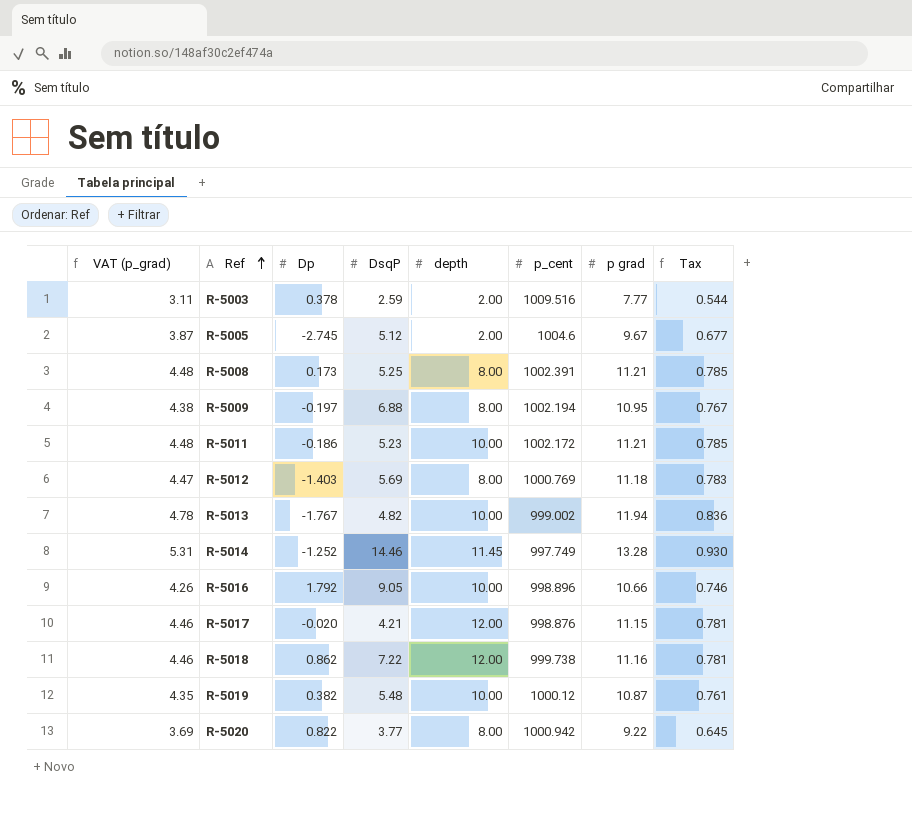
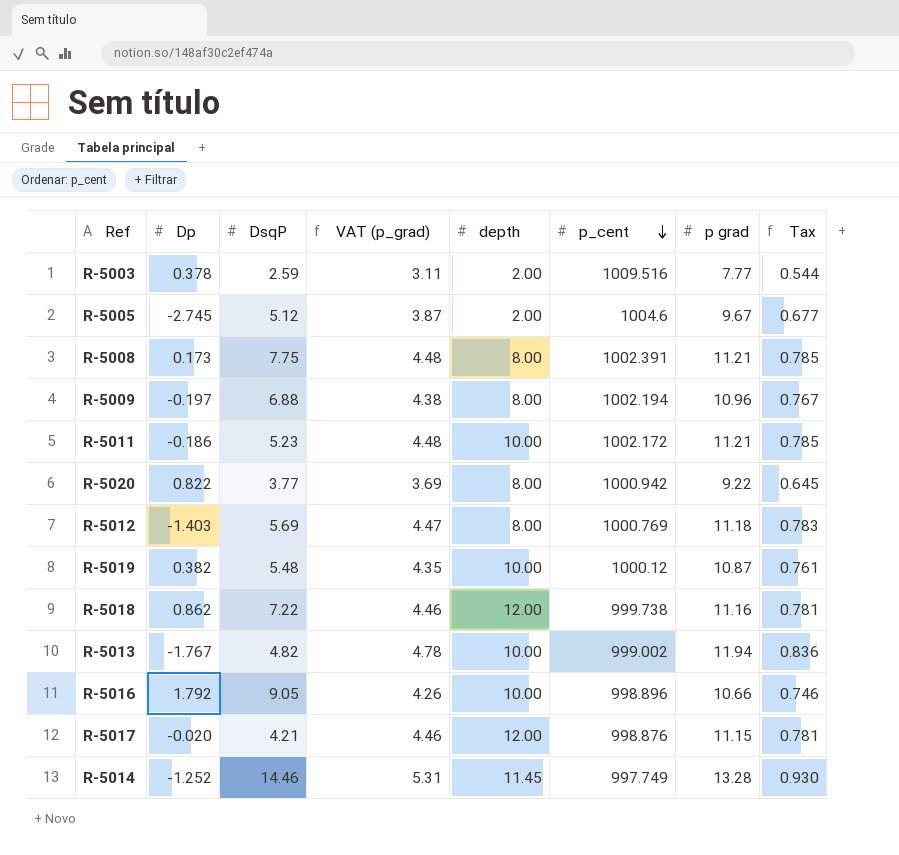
row order: Ref ascending -> p_cent descending
column VAT (p_grad) | position: 1 -> 4
R-5008 | DsqP: 5.25 -> 7.75
R-5009 | p grad: 10.95 -> 10.96

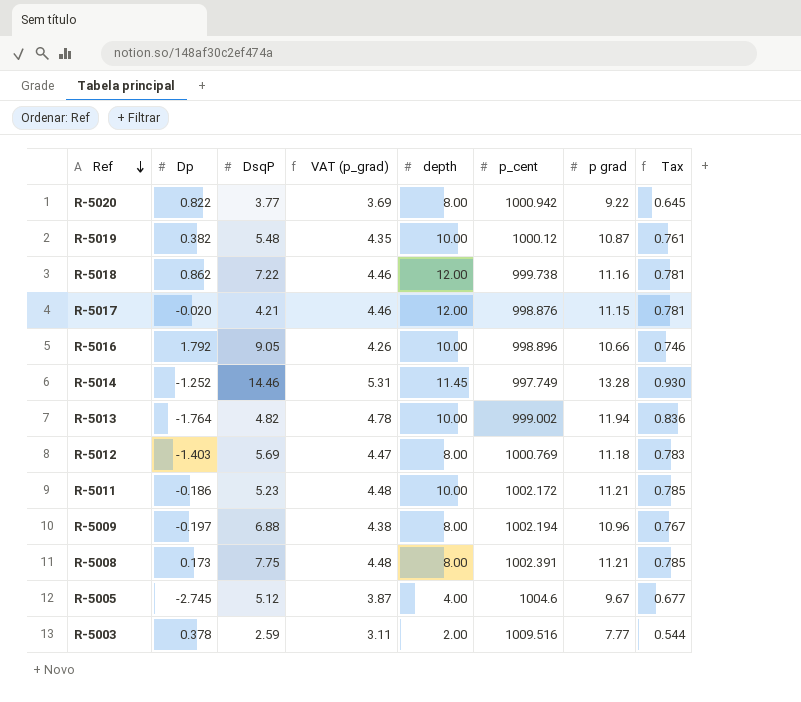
row order: p_cent descending -> Ref descending
R-5013 | Dp: -1.767 -> -1.764
R-5005 | depth: 2.00 -> 4.00

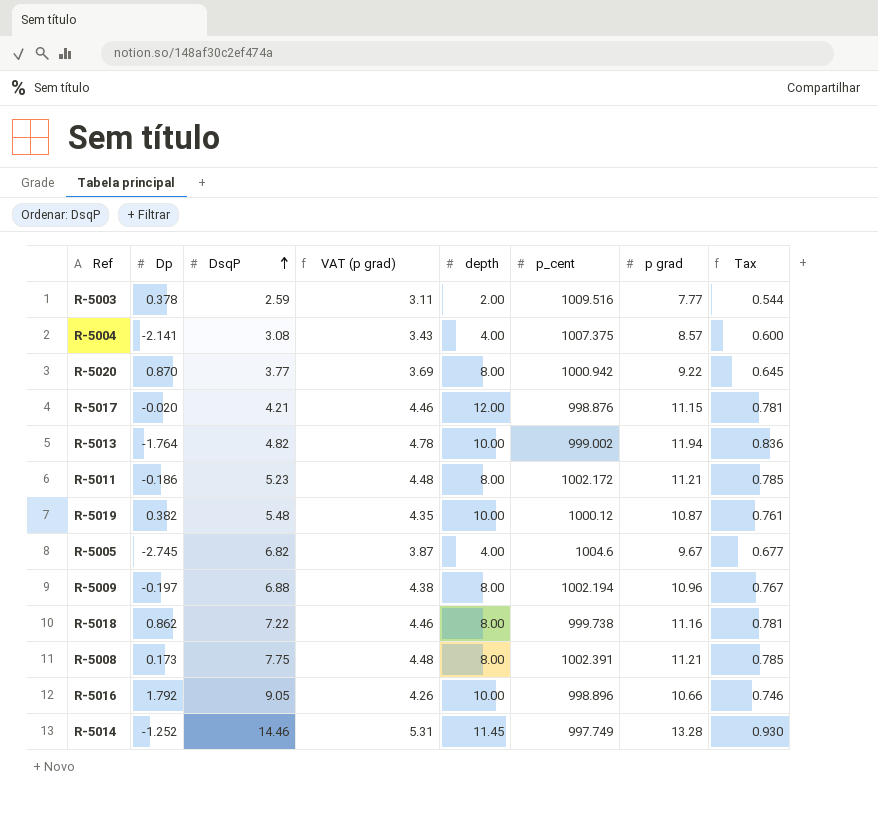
row order: Ref descending -> DsqP ascending
column name: VAT (p_grad) -> VAT (p grad)
row R-5012: -1.403 | 5.69 | 4.47 | 8.00 | 1000.769 | 11.18 | 0.783 -> none
row R-5004: none -> -2.141 | 3.08 | 3.43 | 4.00 | 1007.375 | 8.57 | 0.600
R-5020 | Dp: 0.822 -> 0.870
R-5011 | depth: 10.00 -> 8.00
R-5005 | DsqP: 5.12 -> 6.82
R-5018 | depth: 12.00 -> 8.00

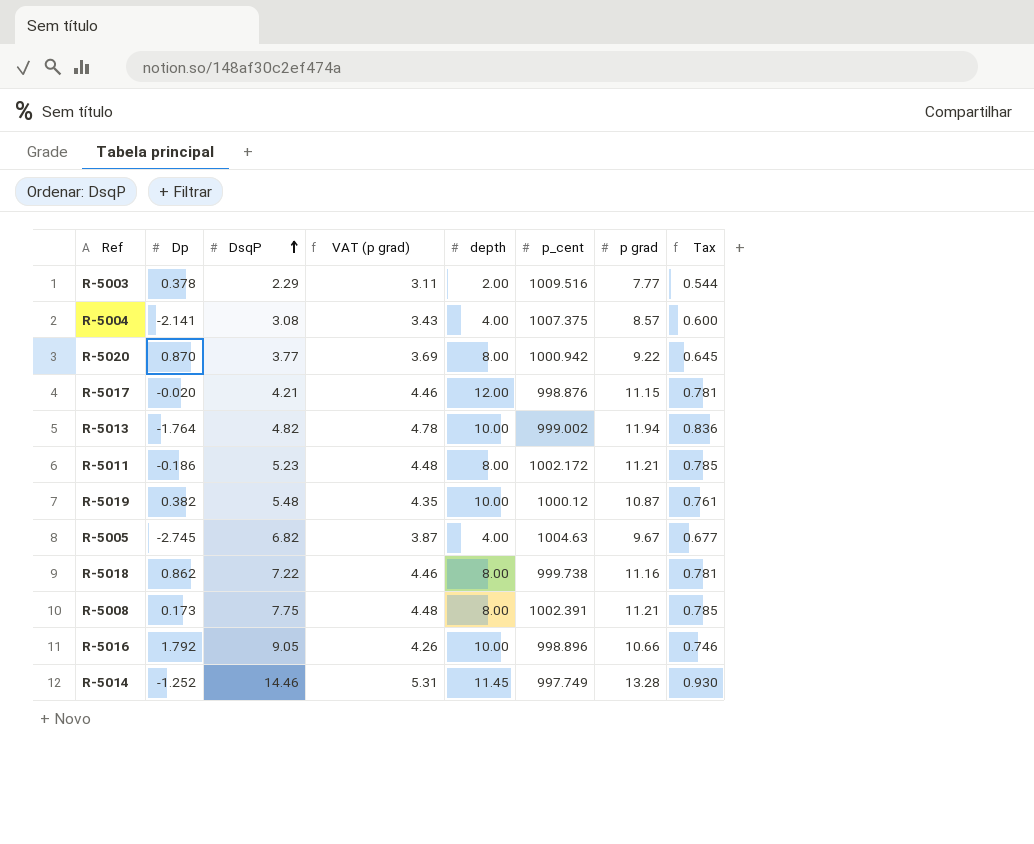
row R-5009: -0.197 | 6.88 | 4.38 | 8.00 | 1002.194 | 10.96 | 0.767 -> none
R-5003 | DsqP: 2.59 -> 2.29
R-5005 | p_cent: 1004.6 -> 1004.63

